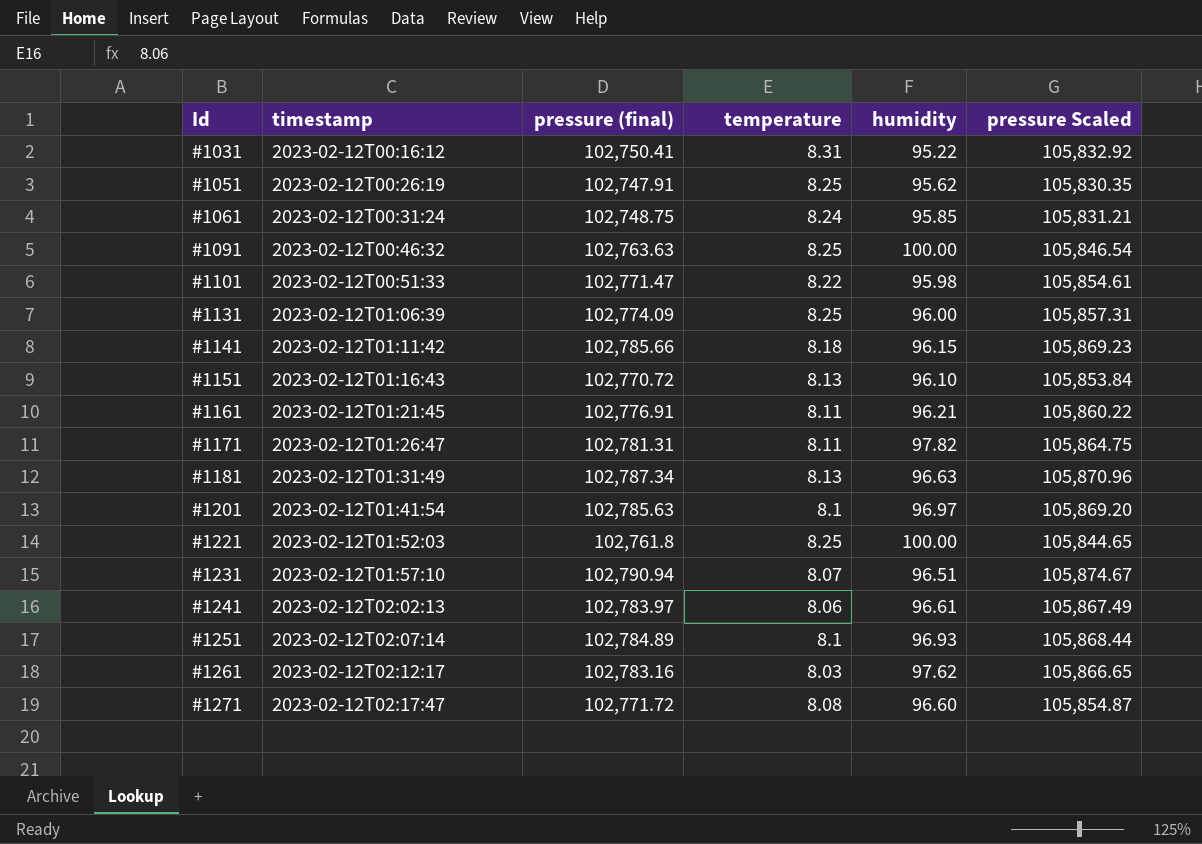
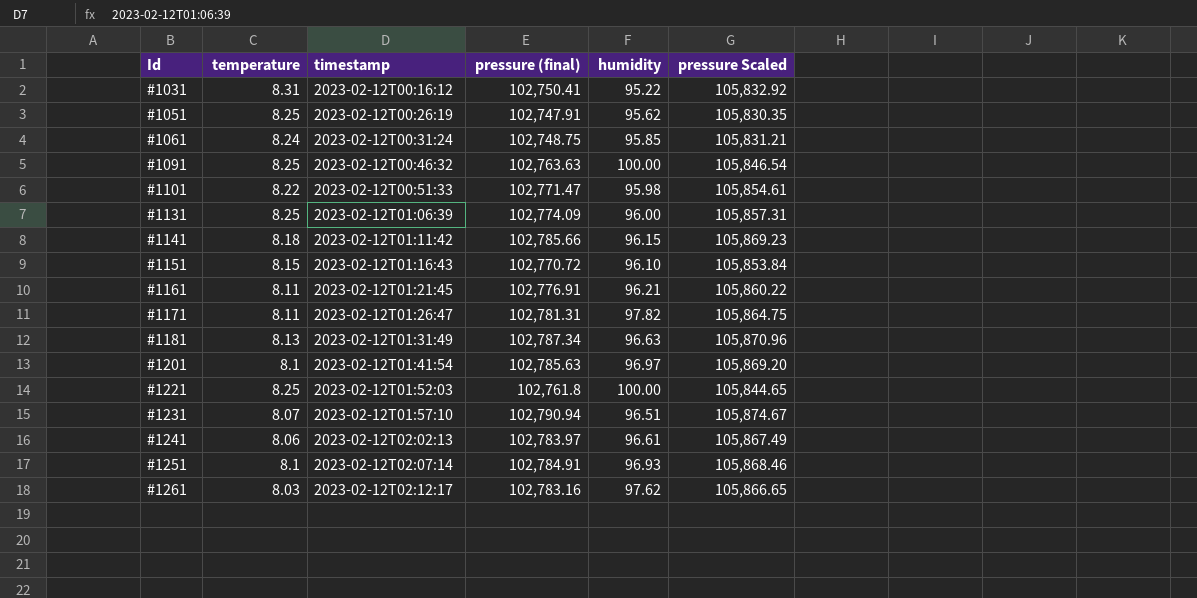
column temperature | position: 4 -> 2
row #1271: 2023-02-12T02:17:47 | 102,771.72 | 8.08 | 96.60 | 105,854.87 -> none
#1151 | temperature: 8.13 -> 8.15
#1251 | pressure (final): 102,784.89 -> 102,784.91
#1251 | pressure Scaled: 105,868.44 -> 105,868.46

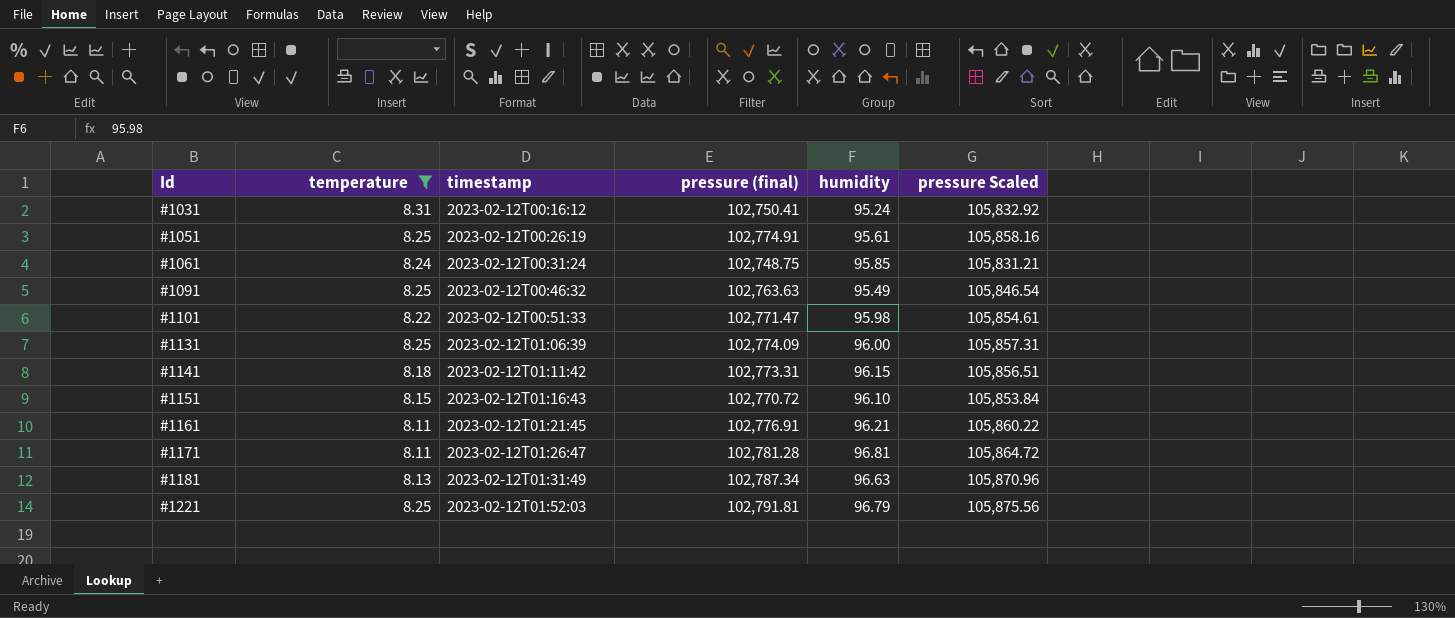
filter: none -> temperature >= 8.11
#1031 | humidity: 95.22 -> 95.24
#1051 | pressure (final): 102,747.91 -> 102,774.91
#1051 | humidity: 95.62 -> 95.61
#1051 | pressure Scaled: 105,830.35 -> 105,858.16
#1091 | humidity: 100.00 -> 95.49
#1141 | pressure (final): 102,785.66 -> 102,773.31
#1141 | pressure Scaled: 105,869.23 -> 105,856.51
#1171 | pressure (final): 102,781.31 -> 102,781.28
#1171 | humidity: 97.82 -> 96.81
#1171 | pressure Scaled: 105,864.75 -> 105,864.72
#1221 | pressure (final): 102,761.8 -> 102,791.81
#1221 | humidity: 100.00 -> 96.79
#1221 | pressure Scaled: 105,844.65 -> 105,875.56

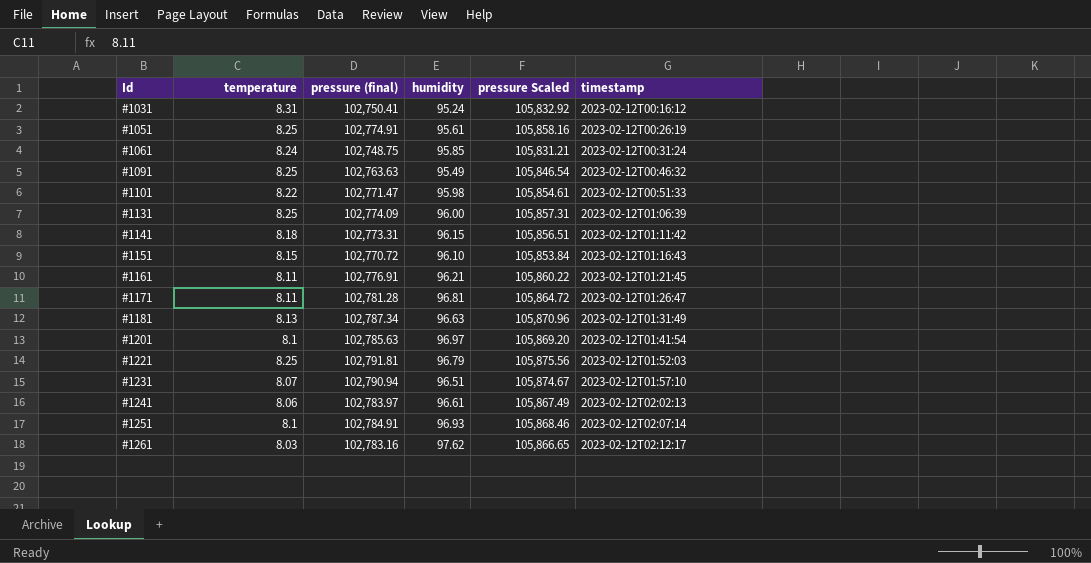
filter: temperature >= 8.11 -> none
column timestamp | position: 3 -> 6

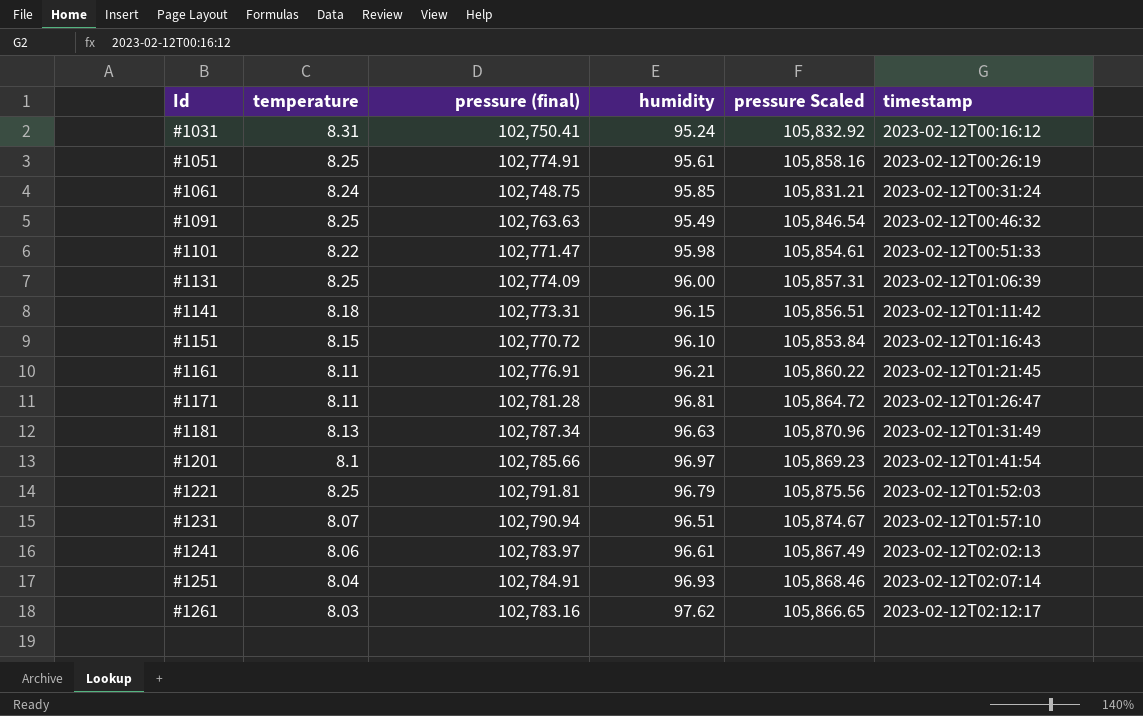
#1201 | pressure (final): 102,785.63 -> 102,785.66
#1201 | pressure Scaled: 105,869.20 -> 105,869.23
#1251 | temperature: 8.1 -> 8.04

